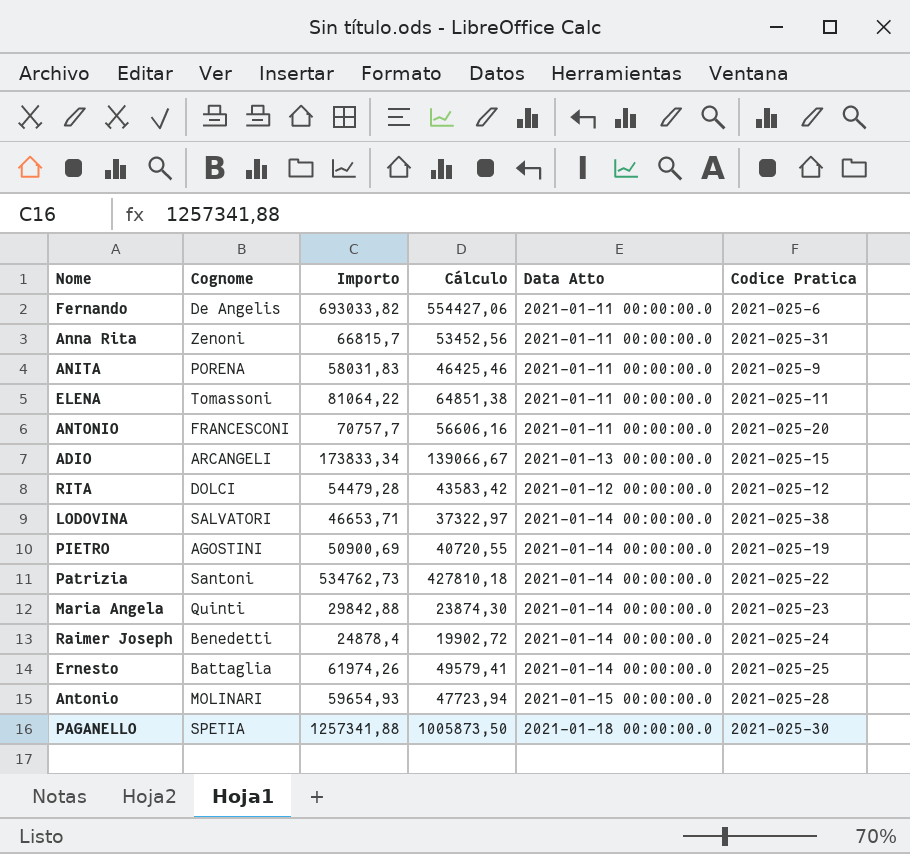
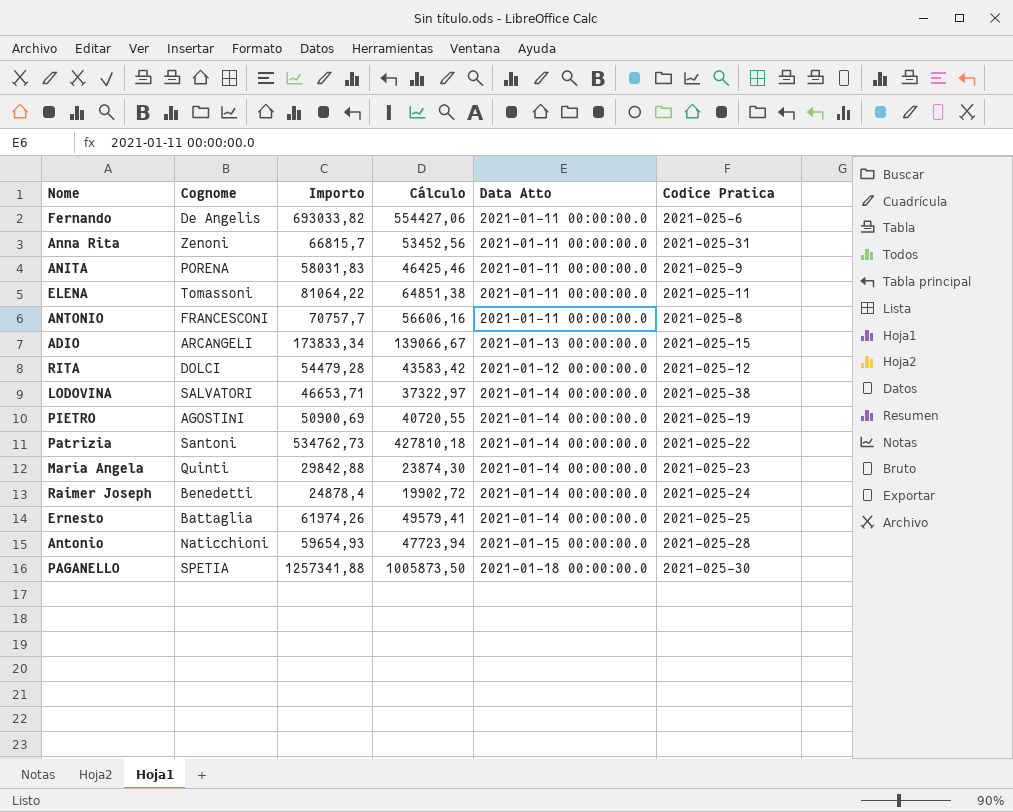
ANTONIO | Codice Pratica: 2021-025-20 -> 2021-025-8
Antonio | Cognome: MOLINARI -> Naticchioni

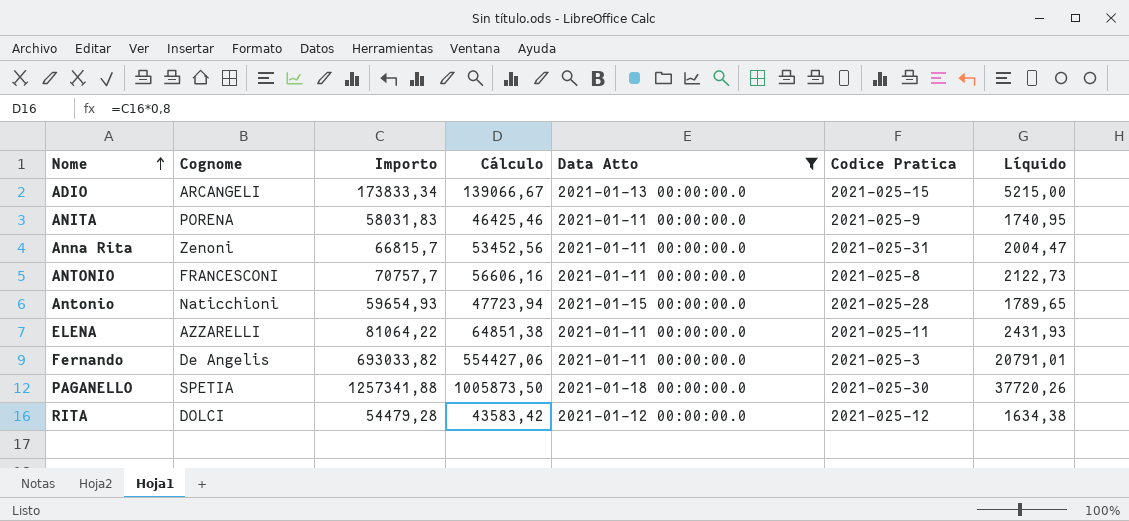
filter: none -> Data Atto != 2021-01-14 00:00:00.0
row order: none -> Nome ascending
column Líquido | formula: none -> [Importo] * 0,03
ELENA | Cognome: Tomassoni -> AZZARELLI
Fernando | Codice Pratica: 2021-025-6 -> 2021-025-3

